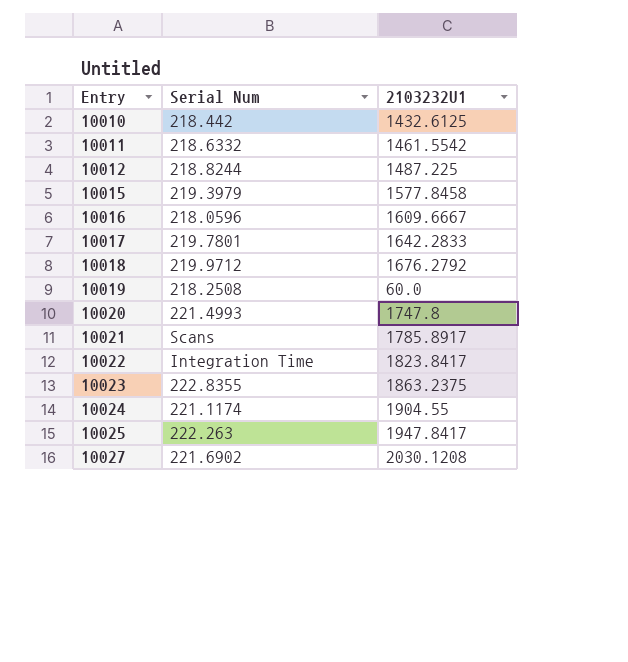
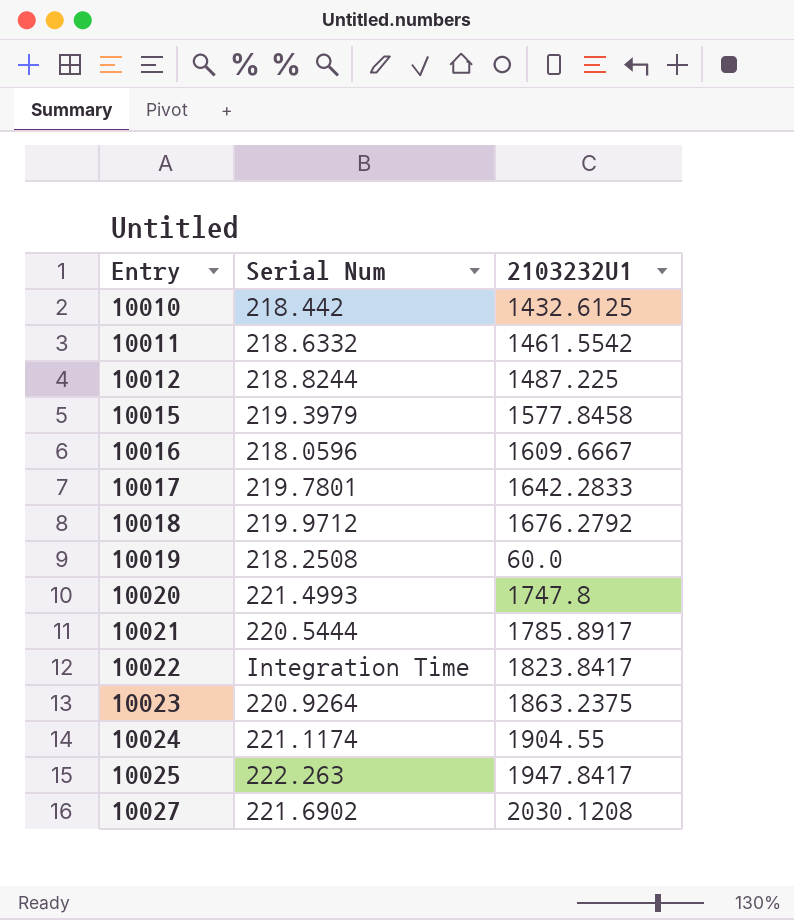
10021 | Serial Num: Scans -> 220.5444
10023 | Serial Num: 222.8355 -> 220.9264

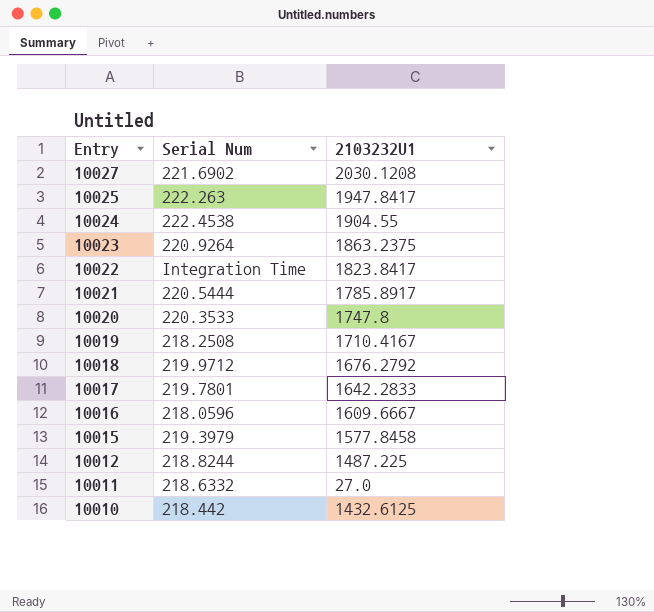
row order: Entry ascending -> Entry descending
10024 | Serial Num: 221.1174 -> 222.4538
10020 | Serial Num: 221.4993 -> 220.3533
10019 | 2103232U1: 60.0 -> 1710.4167
10011 | 2103232U1: 1461.5542 -> 27.0

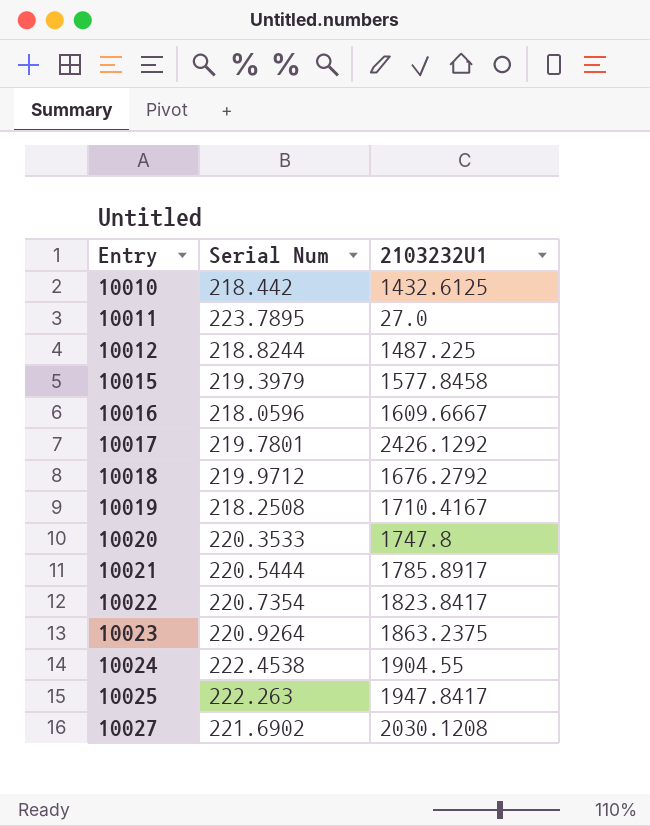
row order: Entry descending -> Entry ascending
10011 | Serial Num: 218.6332 -> 223.7895
10017 | 2103232U1: 1642.2833 -> 2426.1292
10022 | Serial Num: Integration Time -> 220.7354

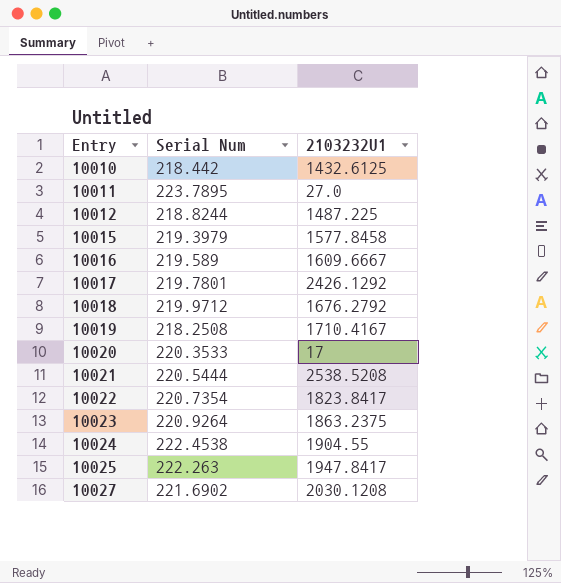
10016 | Serial Num: 218.0596 -> 219.589
10020 | 2103232U1: 1747.8 -> 17
10021 | 2103232U1: 1785.8917 -> 2538.5208

